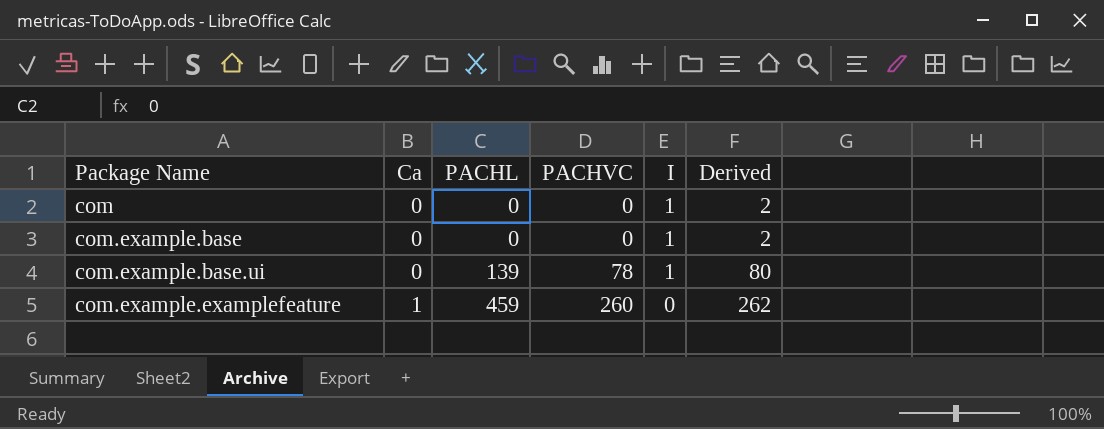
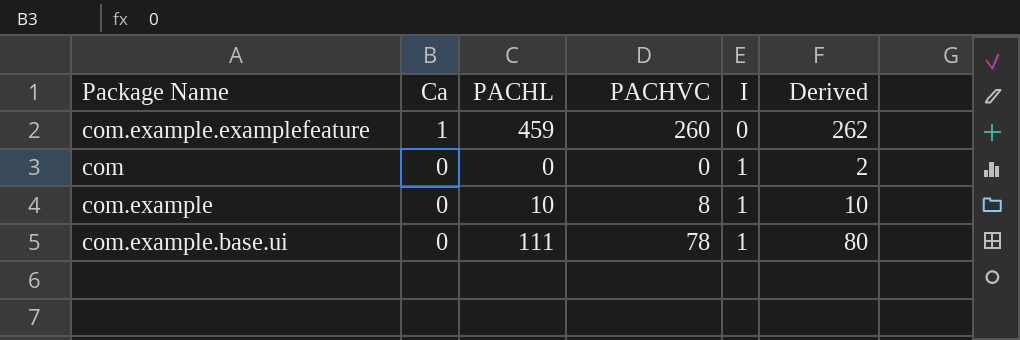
row order: Package Name ascending -> Ca descending
row com.example.base: 0 | 0 | 0 | 1 | 2 -> none
row com.example: none -> 0 | 10 | 8 | 1 | 10
com.example.base.ui | PACHL: 139 -> 111

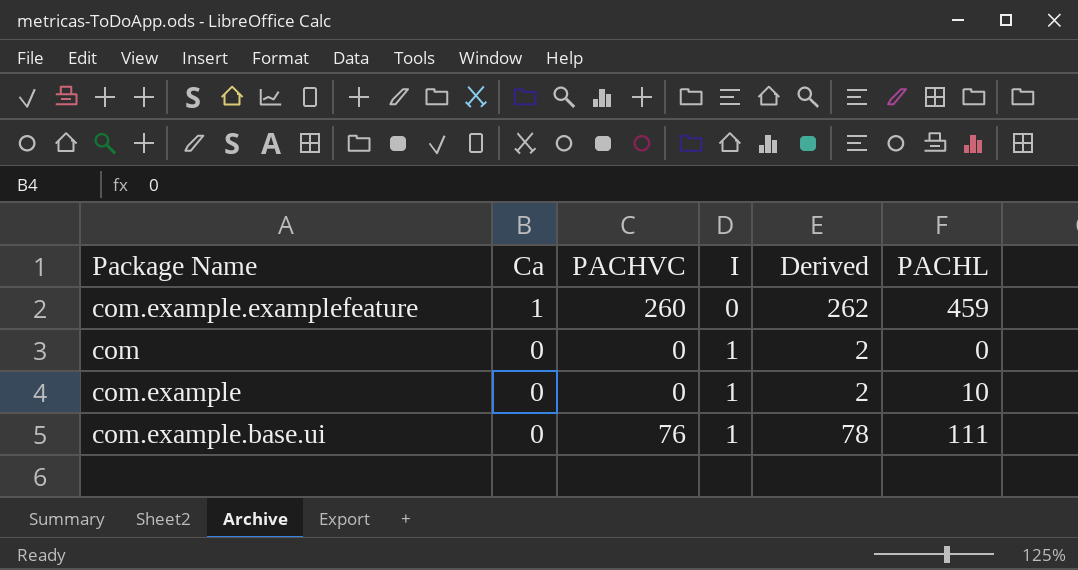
column PACHL | position: 3 -> 6
com.example | PACHVC: 8 -> 0
com.example | Derived: 10 -> 2
com.example.base.ui | PACHVC: 78 -> 76
com.example.base.ui | Derived: 80 -> 78

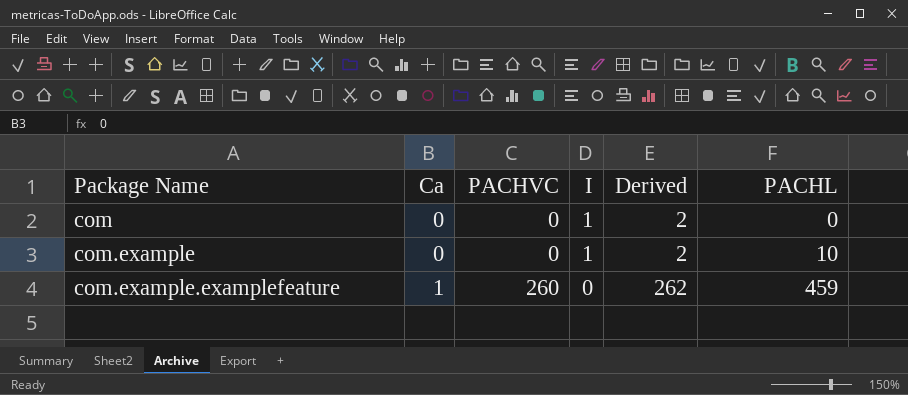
row order: Ca descending -> Package Name ascending
row com.example.base.ui: 0 | 76 | 1 | 78 | 111 -> none

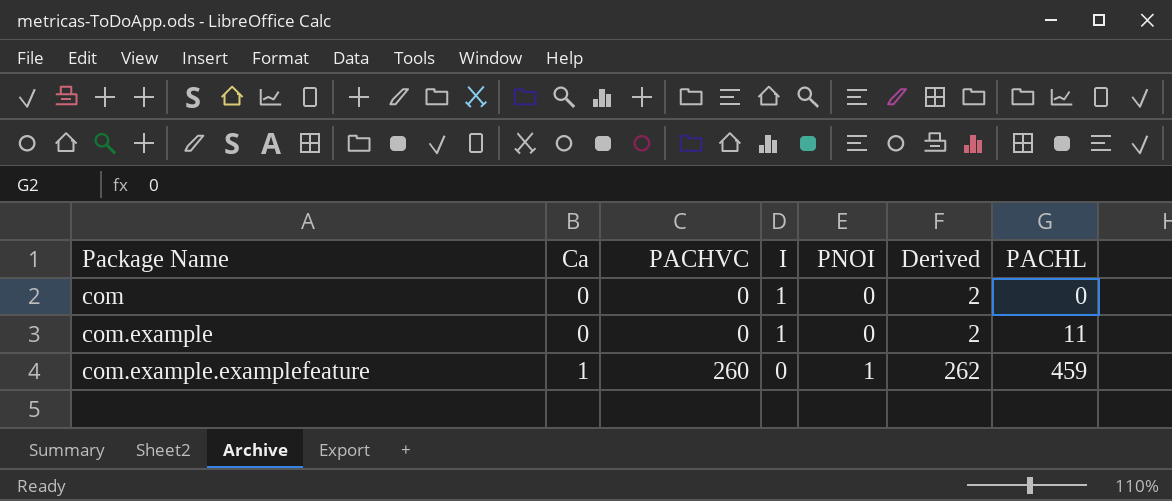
column PNOI | position: none -> 5
com.example | PACHL: 10 -> 11

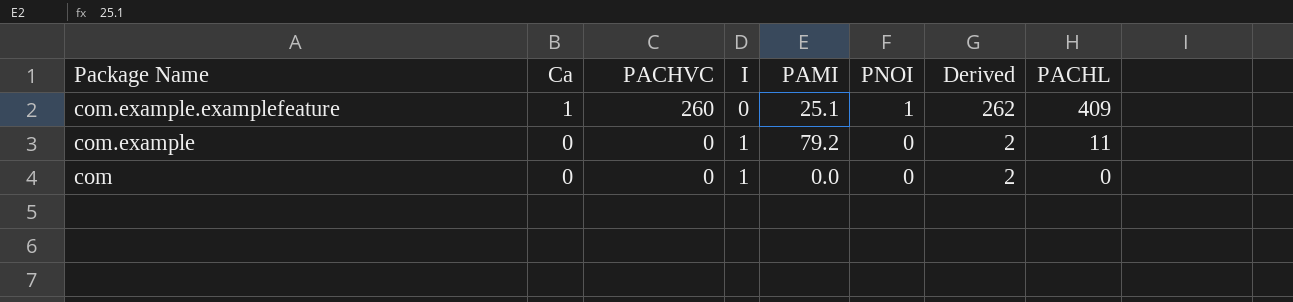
row order: Package Name ascending -> Package Name descending
column PAMI | position: none -> 5
com.example.examplefeature | PACHL: 459 -> 409

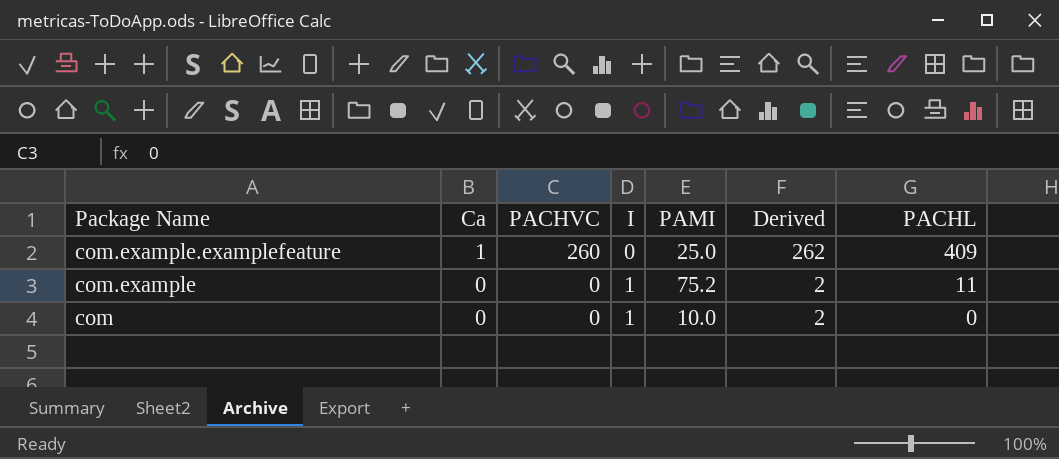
column PNOI | position: 6 -> none
com.example.examplefeature | PAMI: 25.1 -> 25.0
com.example | PAMI: 79.2 -> 75.2
com | PAMI: 0.0 -> 10.0

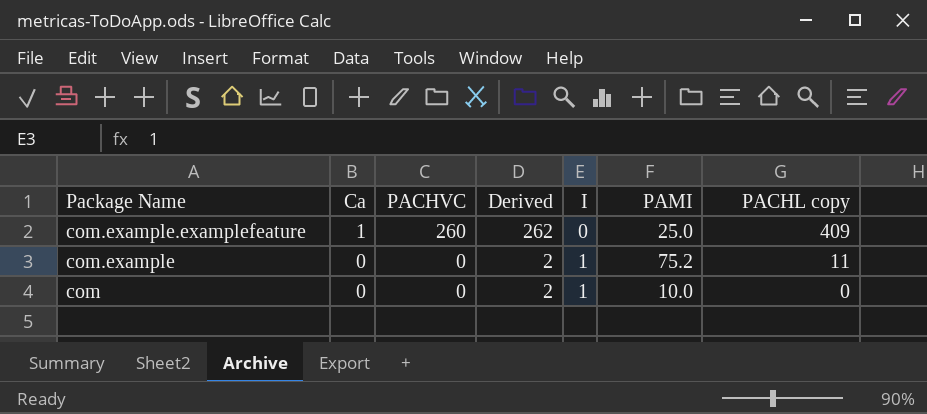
column Derived | position: 6 -> 4
column name: PACHL -> PACHL copy

